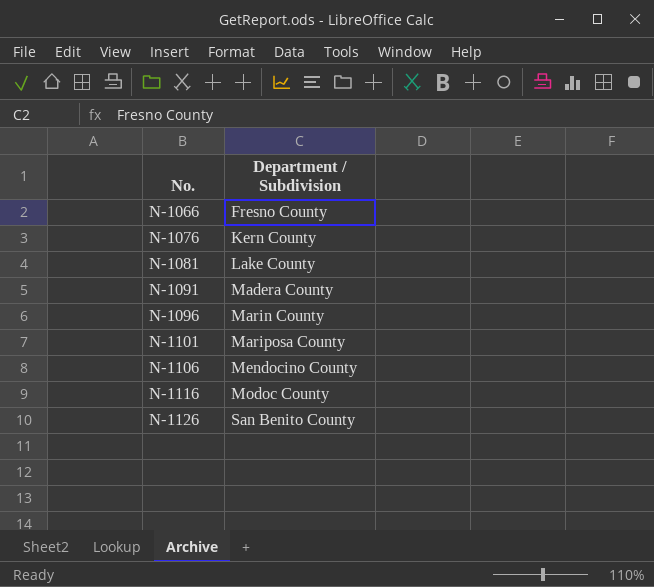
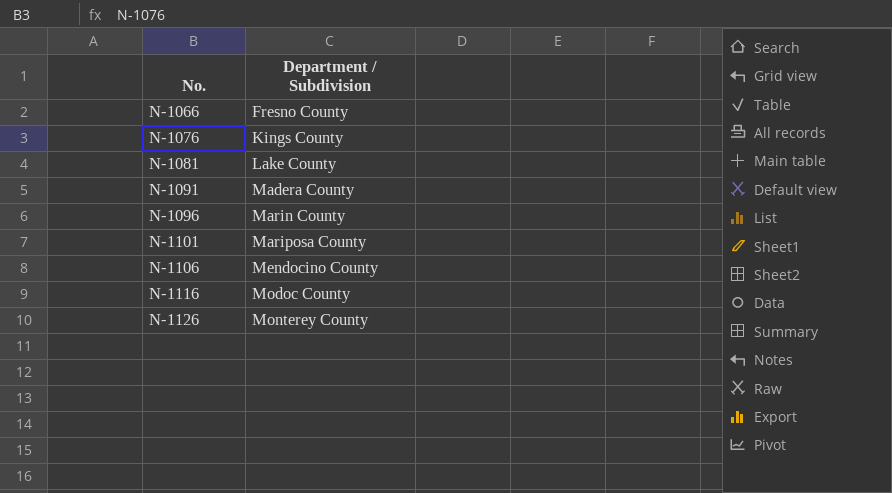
N-1076 | Department / Subdivision: Kern County -> Kings County
N-1126 | Department / Subdivision: San Benito County -> Monterey County

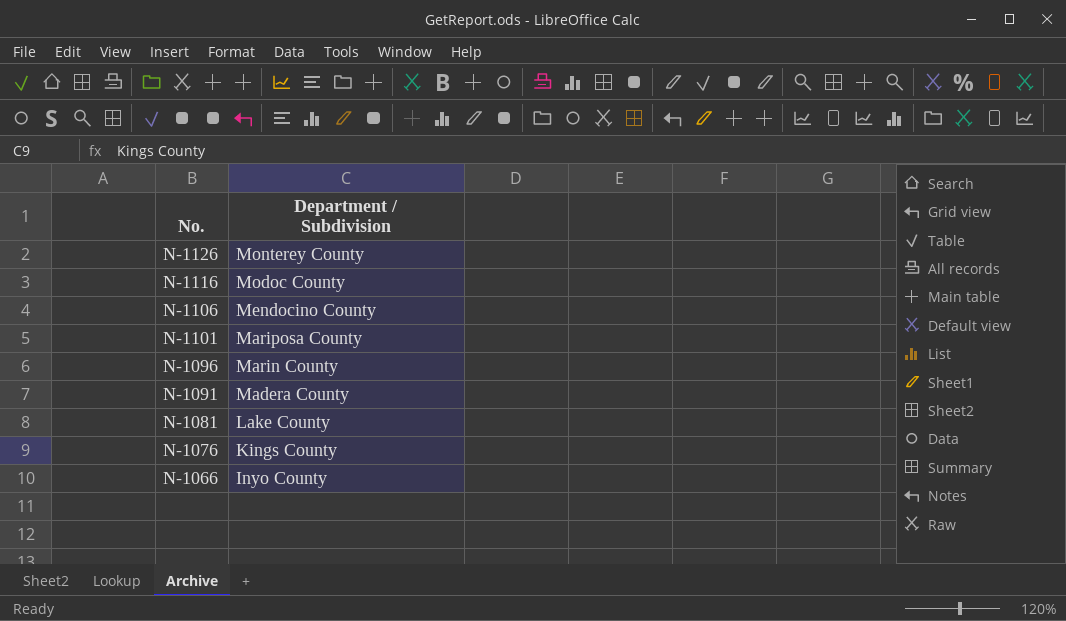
row order: No. ascending -> No. descending
N-1066 | Department / Subdivision: Fresno County -> Inyo County

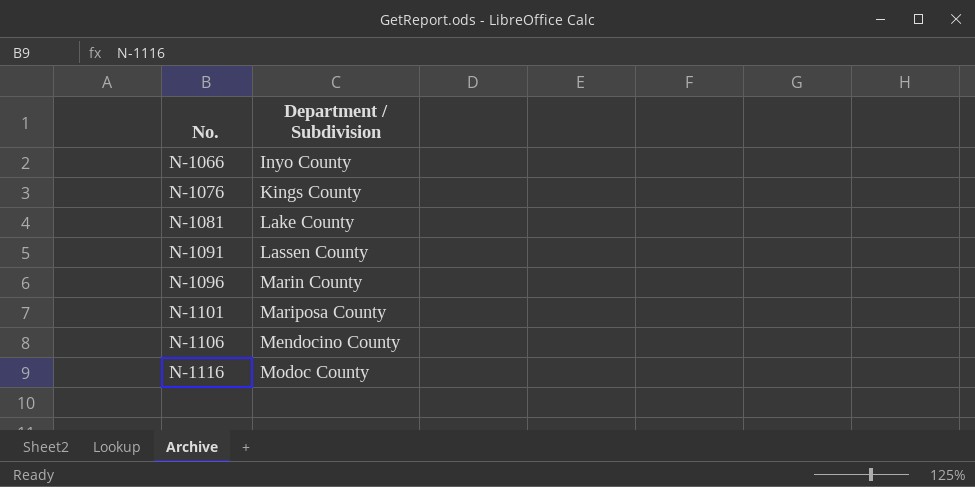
row order: No. descending -> No. ascending
row N-1126: Monterey County -> none
N-1091 | Department / Subdivision: Madera County -> Lassen County

